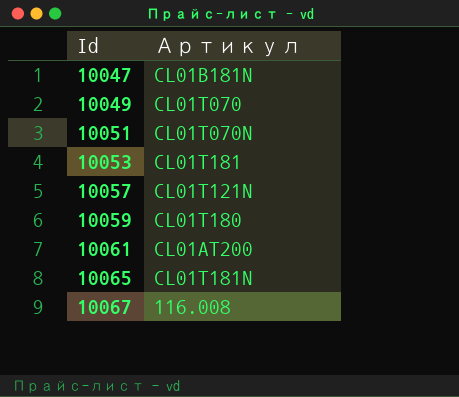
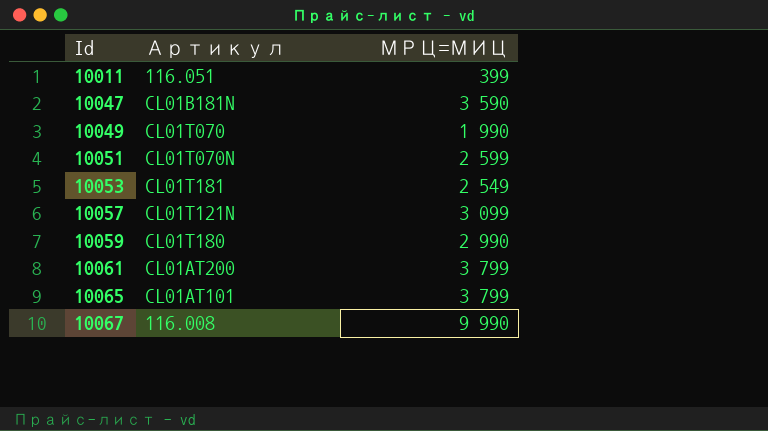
column МРЦ=МИЦ | position: none -> 3
row 10011: none -> 116.051 | 399
10065 | Артикул: CL01T181N -> CL01AT101

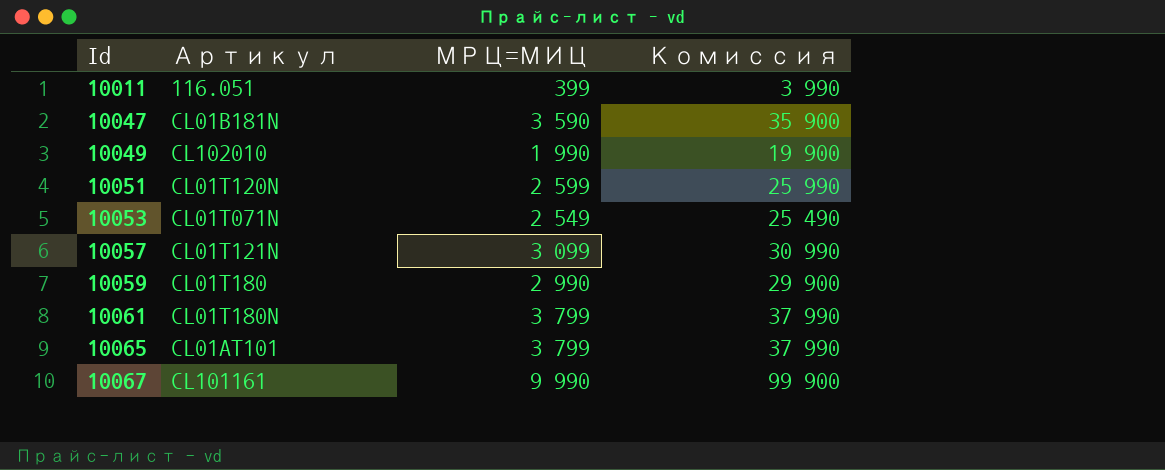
column Комиссия | formula: none -> [МРЦ=МИЦ] * 10
10049 | Артикул: CL01T070 -> CL102010
10051 | Артикул: CL01T070N -> CL01T120N
10053 | Артикул: CL01T181 -> CL01T071N
10061 | Артикул: CL01AT200 -> CL01T180N
10067 | Артикул: 116.008 -> CL101161

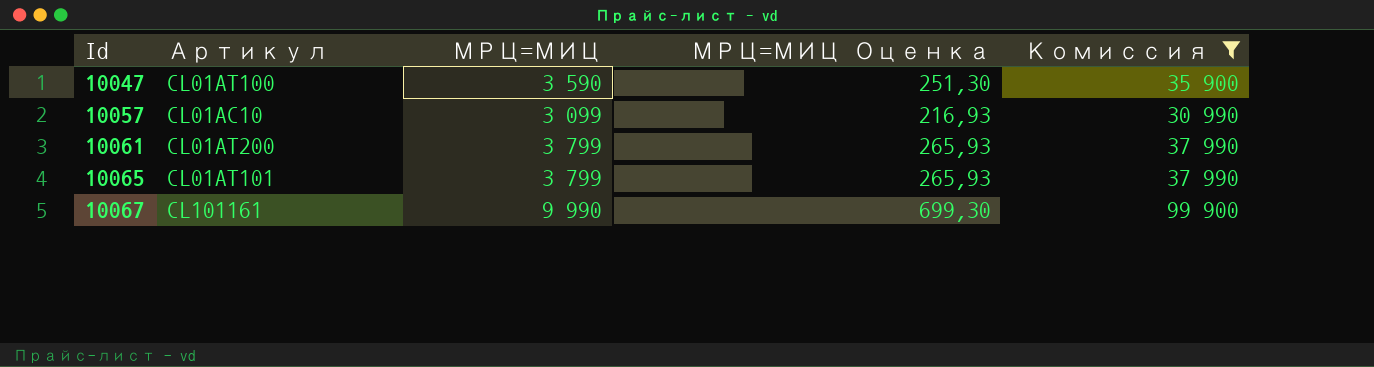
filter: none -> Комиссия >= 30 990
column МРЦ=МИЦ Оценка | formula: none -> [МРЦ=МИЦ] * 0,07
10047 | Артикул: CL01B181N -> CL01AT100
10057 | Артикул: CL01T121N -> CL01AC10
10061 | Артикул: CL01T180N -> CL01AT200

